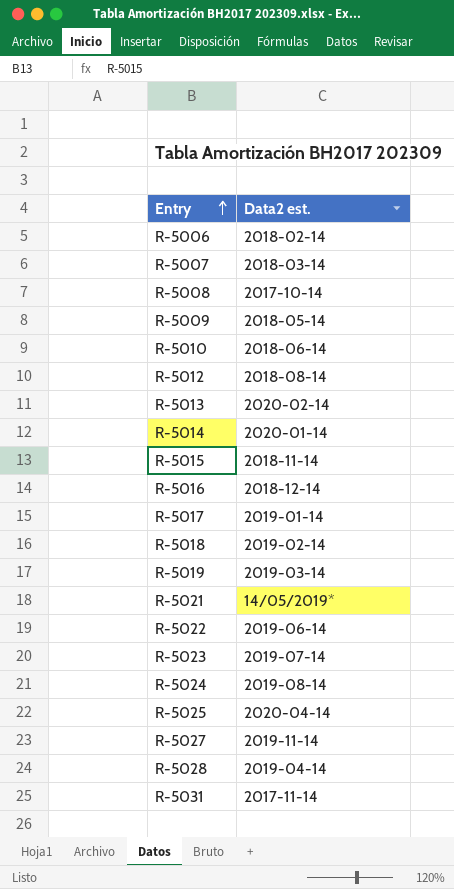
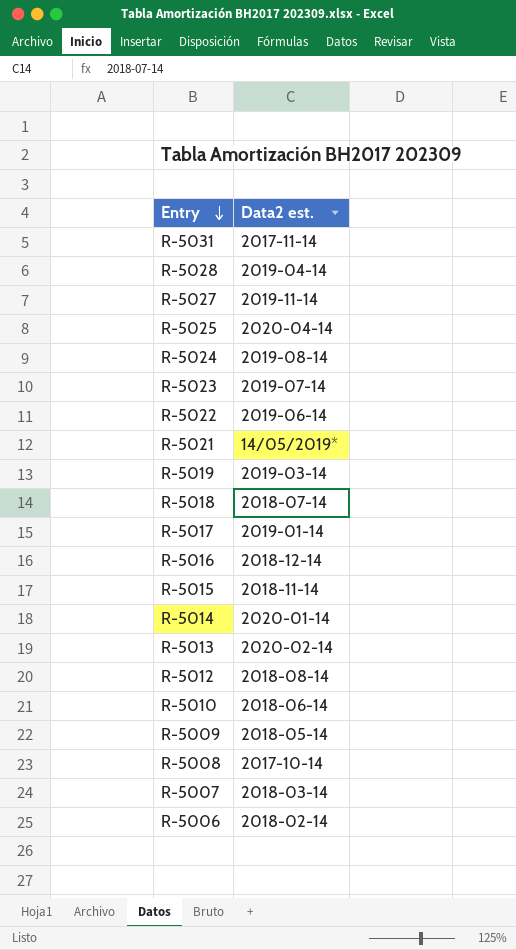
row order: Entry ascending -> Entry descending
R-5018 | Data2 est.: 2019-02-14 -> 2018-07-14

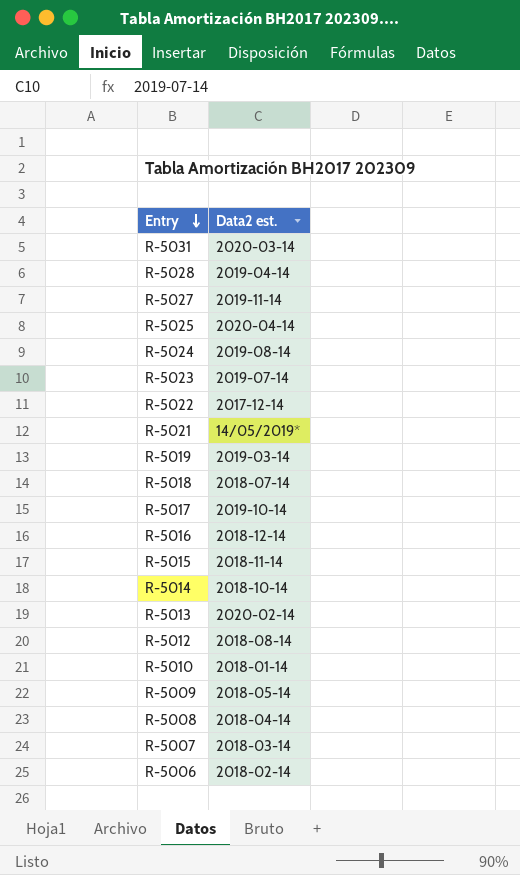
R-5031 | Data2 est.: 2017-11-14 -> 2020-03-14
R-5022 | Data2 est.: 2019-06-14 -> 2017-12-14
R-5017 | Data2 est.: 2019-01-14 -> 2019-10-14
R-5014 | Data2 est.: 2020-01-14 -> 2018-10-14
R-5010 | Data2 est.: 2018-06-14 -> 2018-01-14
R-5008 | Data2 est.: 2017-10-14 -> 2018-04-14

